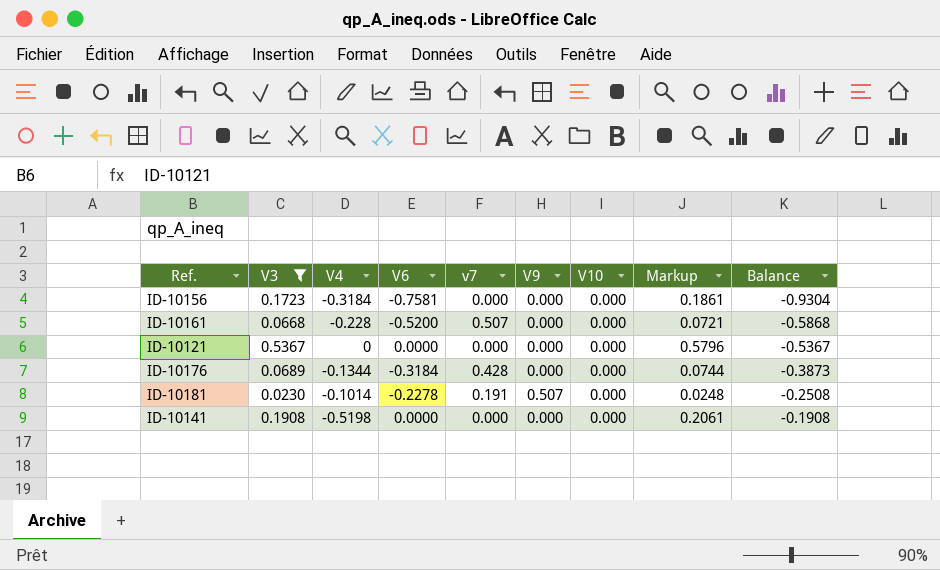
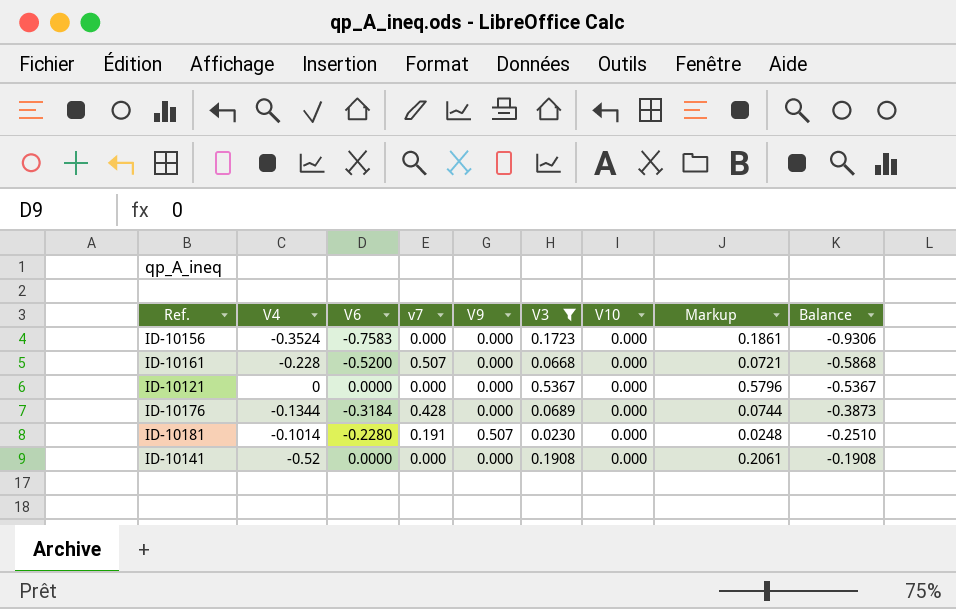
column V3 | position: 2 -> 6
ID-10156 | V4: -0.3184 -> -0.3524
ID-10156 | V6: -0.7581 -> -0.7583
ID-10156 | Balance: -0.9304 -> -0.9306
ID-10181 | V6: -0.2278 -> -0.2280
ID-10181 | Balance: -0.2508 -> -0.2510
ID-10141 | V4: -0.5198 -> -0.52

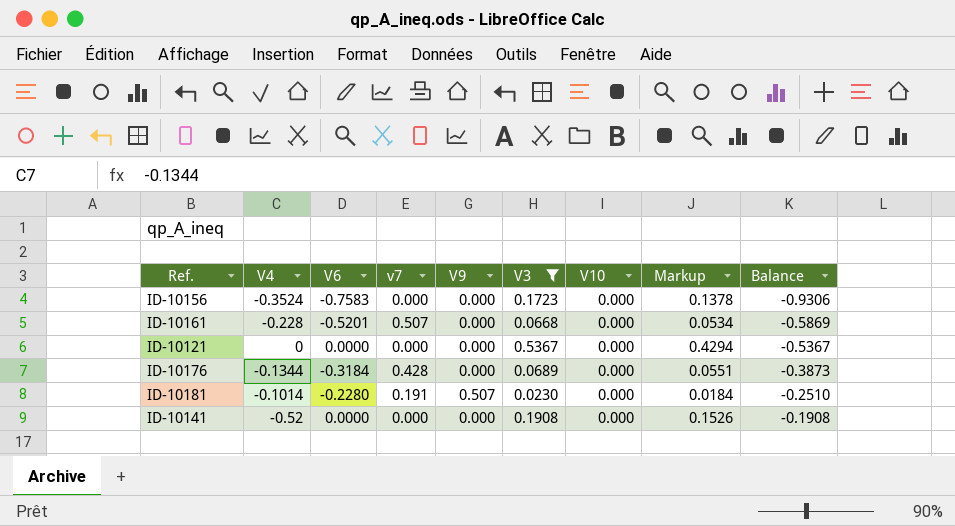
column Markup | formula: [V3] * 1.08 -> [V3] * 0.8
ID-10161 | V6: -0.5200 -> -0.5201
ID-10161 | Balance: -0.5868 -> -0.5869

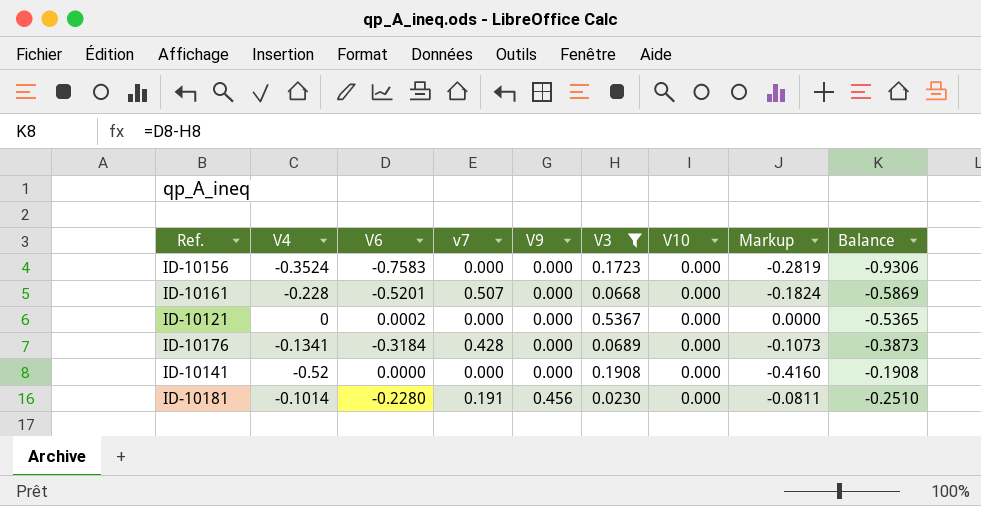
row order: Balance ascending -> V9 ascending
column Markup | formula: [V3] * 0.8 -> [V4] * 0.8
ID-10121 | V6: 0.0000 -> 0.0002
ID-10121 | Balance: -0.5367 -> -0.5365
ID-10176 | V4: -0.1344 -> -0.1341
ID-10181 | V9: 0.507 -> 0.456

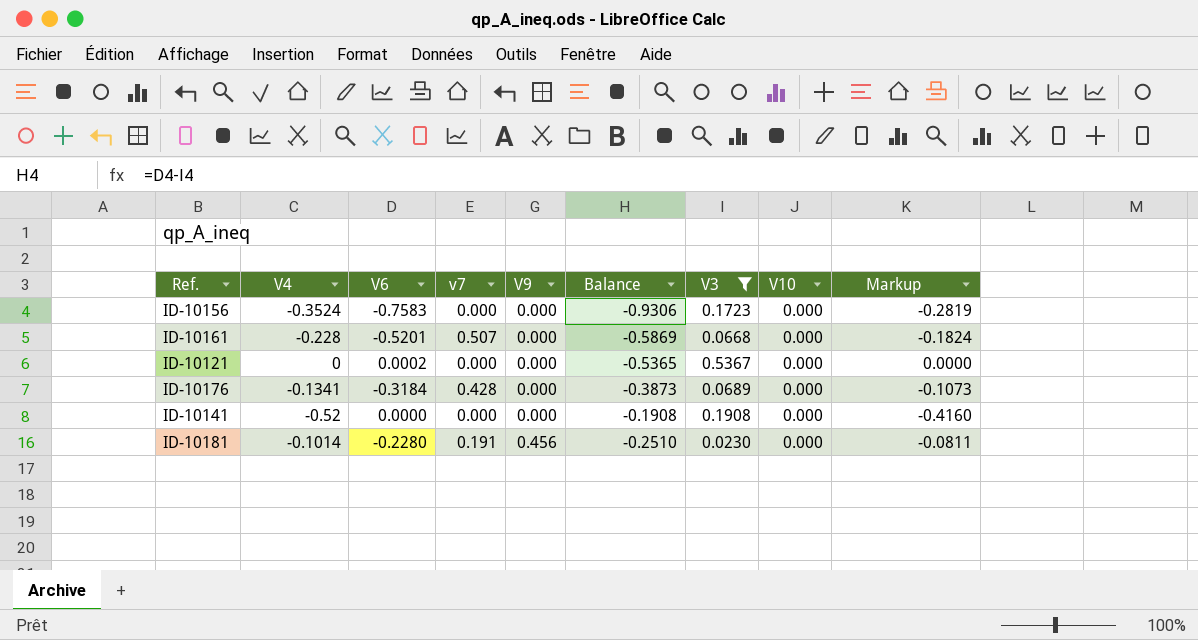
column Balance | position: 9 -> 6

